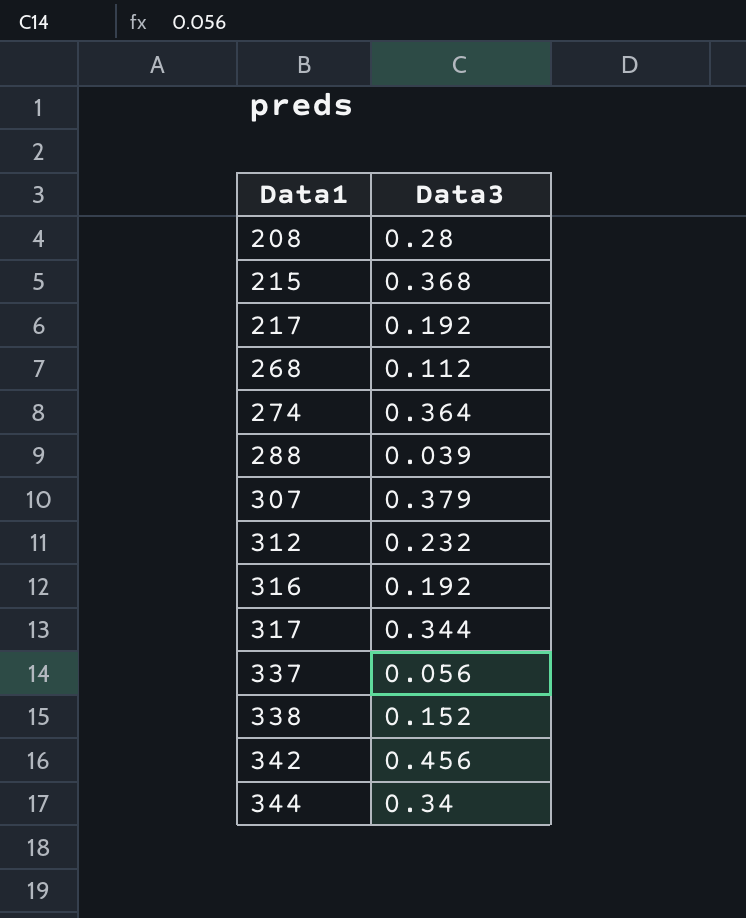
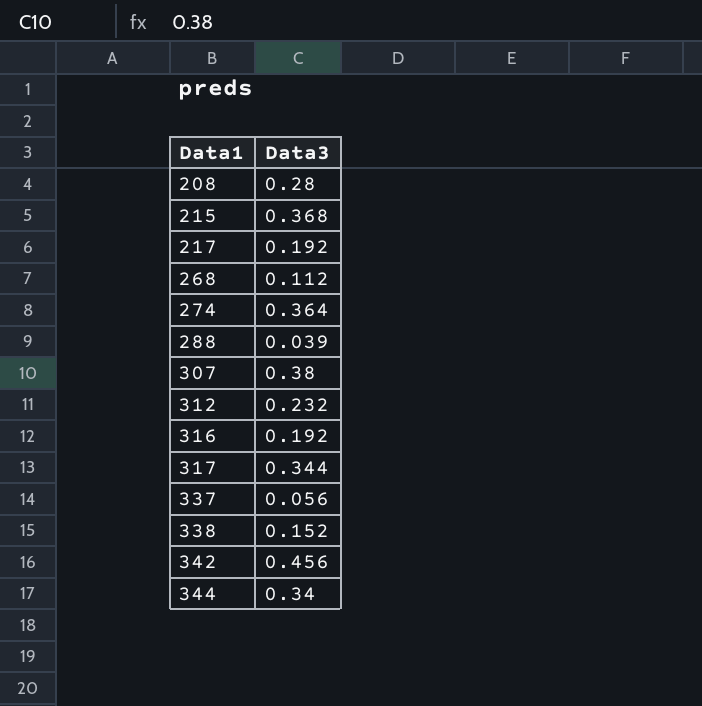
307 | Data3: 0.379 -> 0.38

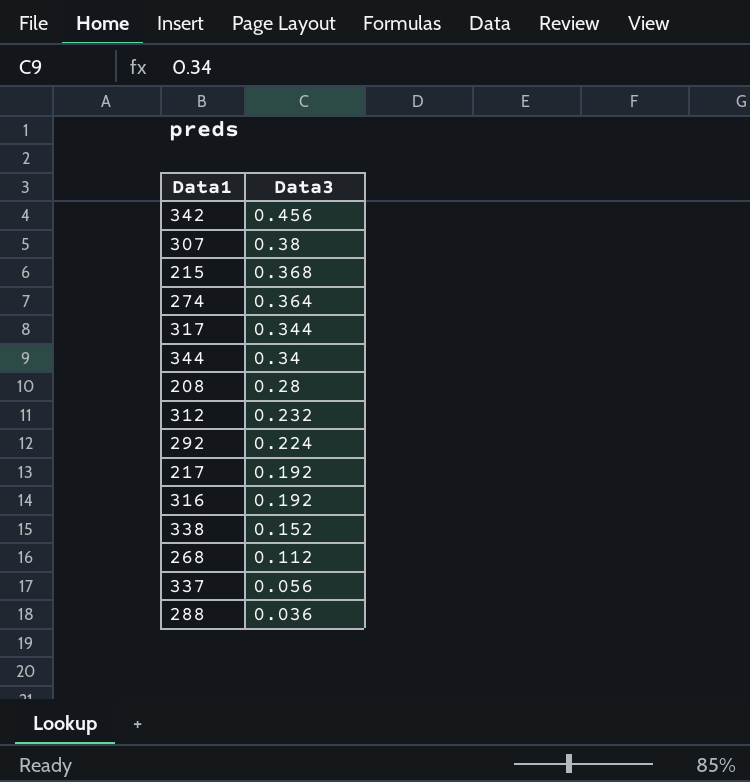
row order: Data1 ascending -> Data3 descending
row 292: none -> 0.224
288 | Data3: 0.039 -> 0.036

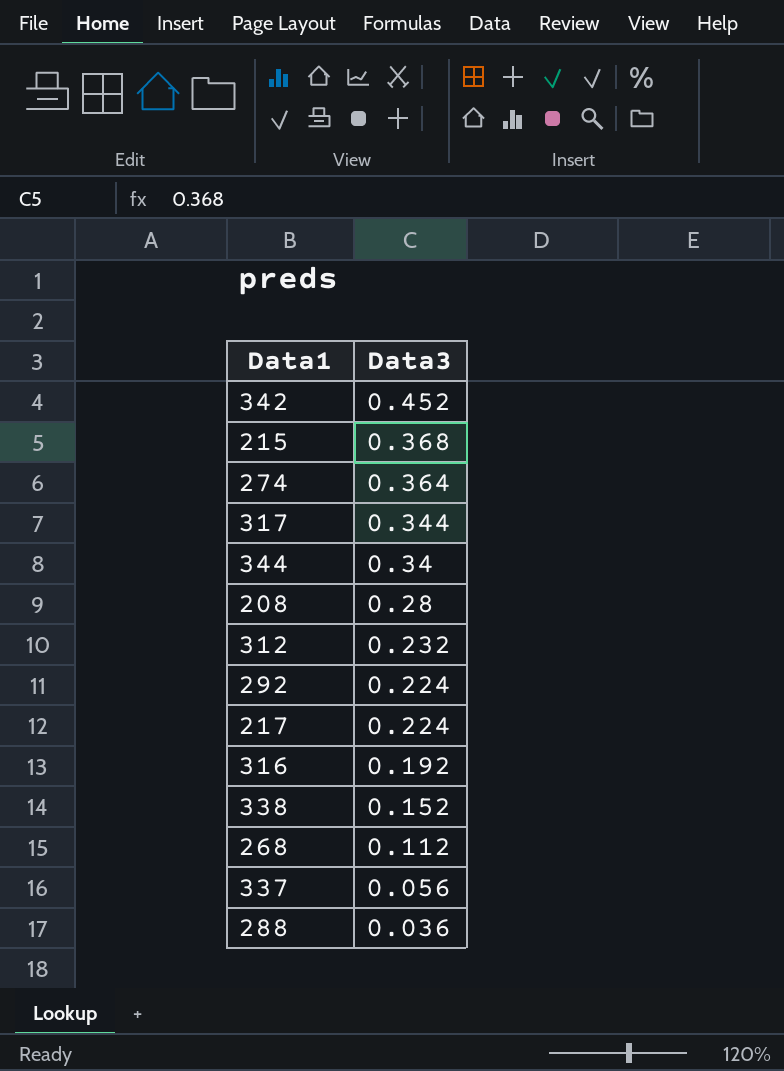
row 307: 0.38 -> none
342 | Data3: 0.456 -> 0.452
217 | Data3: 0.192 -> 0.224

